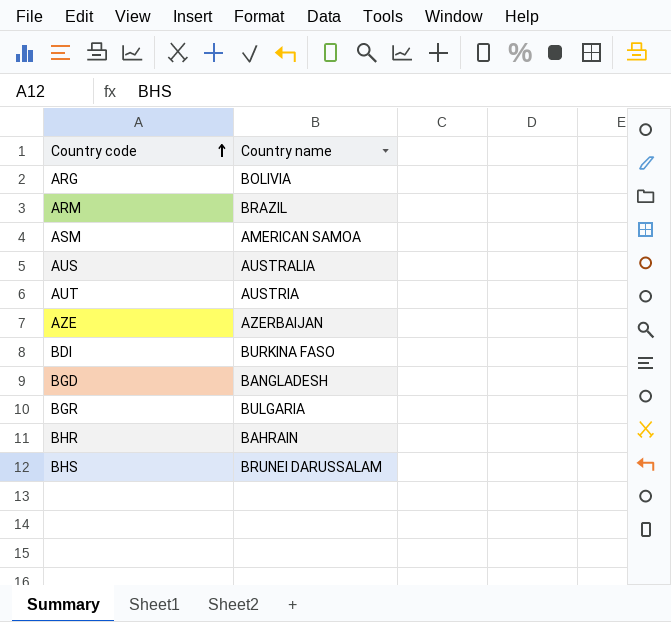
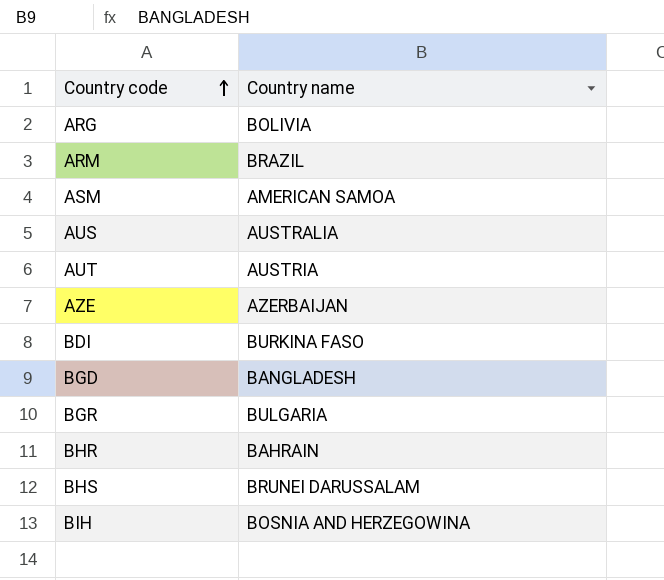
row BIH: none -> BOSNIA AND HERZEGOWINA

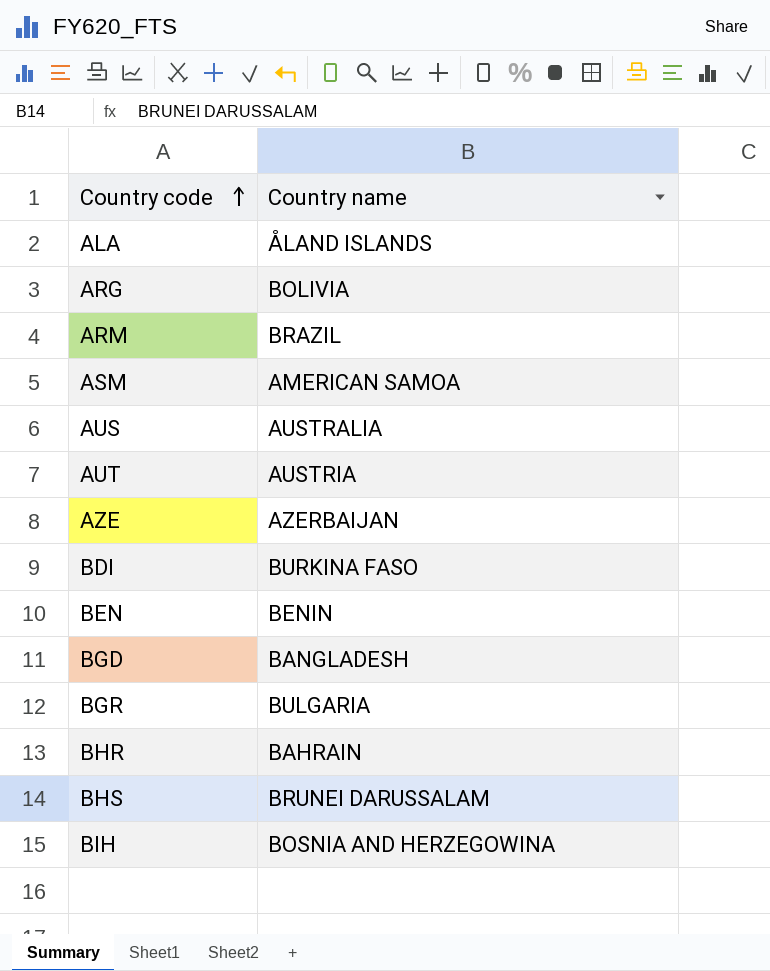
row ALA: none -> ÅLAND ISLANDS
row BEN: none -> BENIN

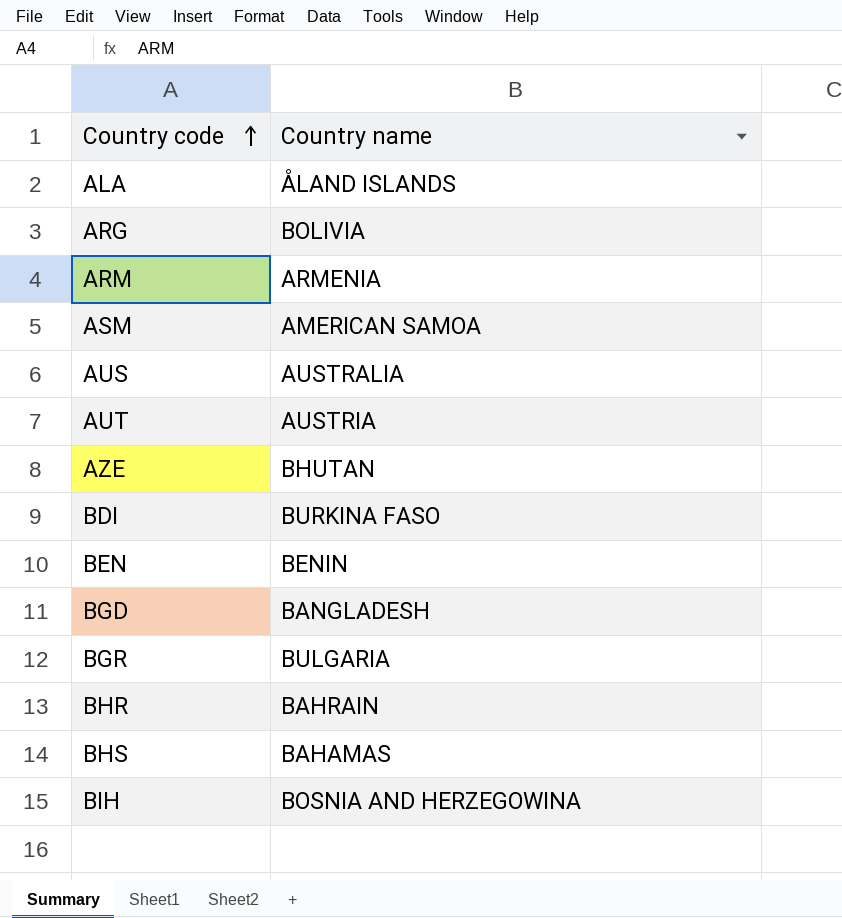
ARM | Country name: BRAZIL -> ARMENIA
AZE | Country name: AZERBAIJAN -> BHUTAN
BHS | Country name: BRUNEI DARUSSALAM -> BAHAMAS

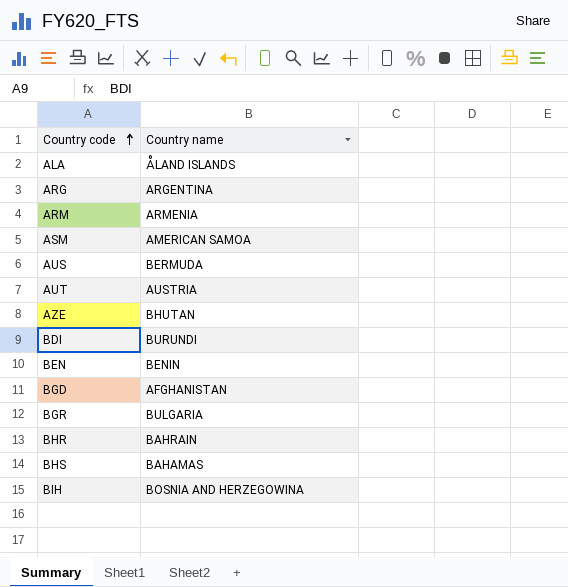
ARG | Country name: BOLIVIA -> ARGENTINA
AUS | Country name: AUSTRALIA -> BERMUDA
BDI | Country name: BURKINA FASO -> BURUNDI
BGD | Country name: BANGLADESH -> AFGHANISTAN

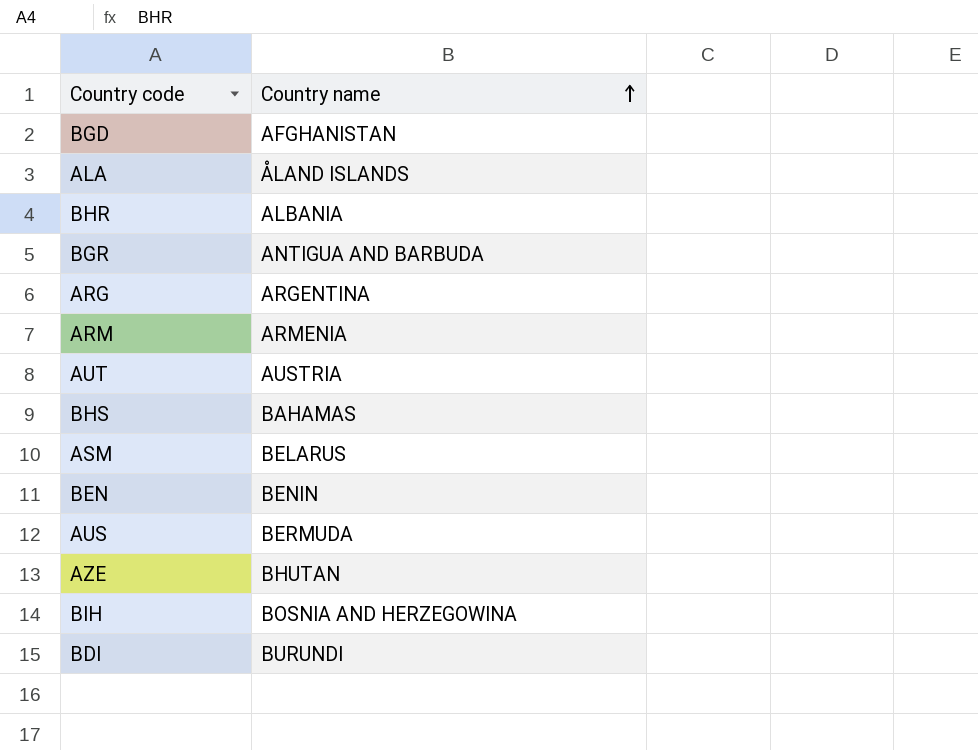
row order: Country code ascending -> Country name ascending
BHR | Country name: BAHRAIN -> ALBANIA
BGR | Country name: BULGARIA -> ANTIGUA AND BARBUDA
ASM | Country name: AMERICAN SAMOA -> BELARUS

